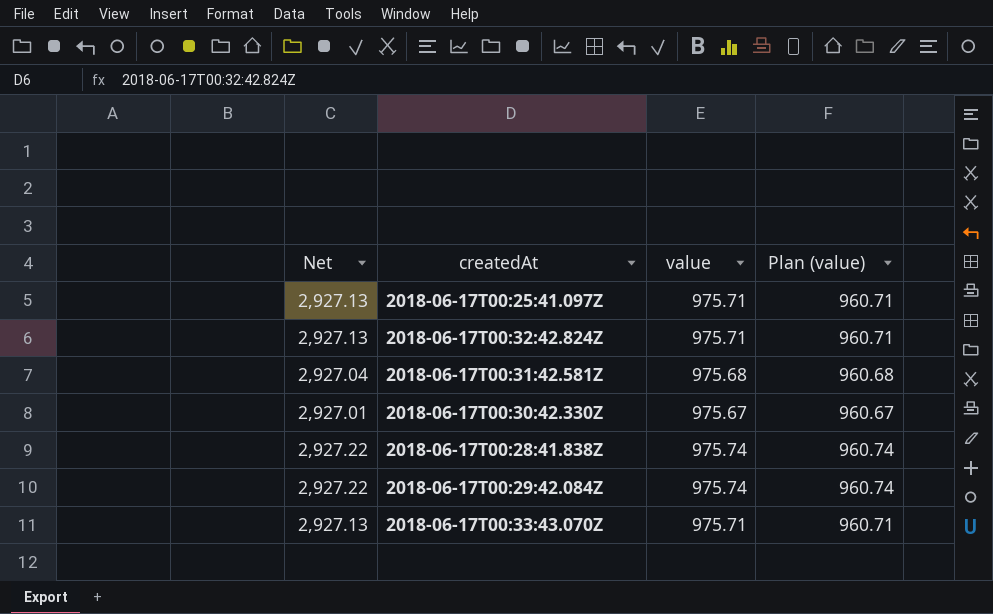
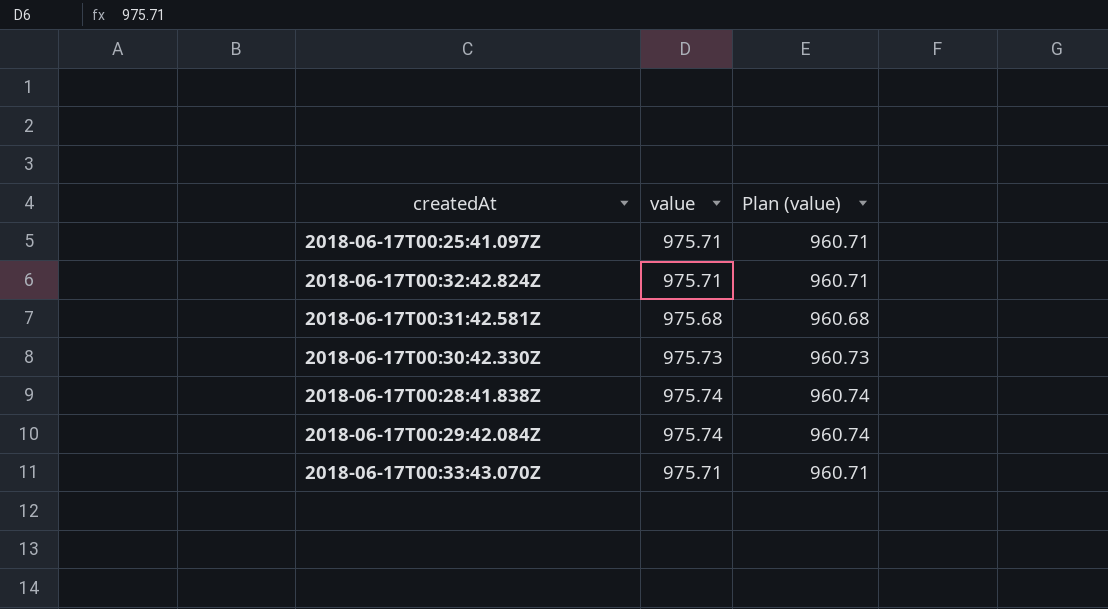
column Net | formula: [value] * 3 -> none
2018-06-17T00:30:42.330Z | value: 975.67 -> 975.73
2018-06-17T00:30:42.330Z | Plan (value): 960.67 -> 960.73

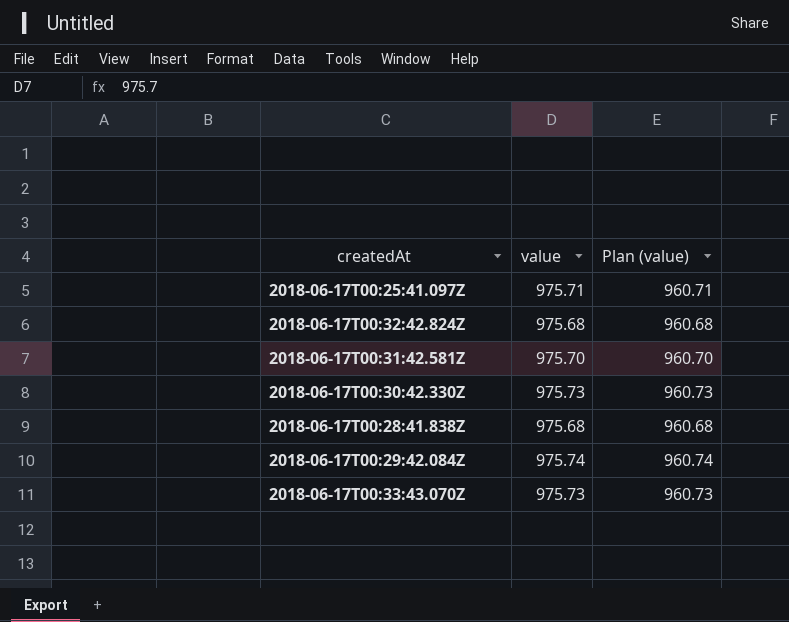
2018-06-17T00:32:42.824Z | value: 975.71 -> 975.68
2018-06-17T00:32:42.824Z | Plan (value): 960.71 -> 960.68
2018-06-17T00:31:42.581Z | value: 975.68 -> 975.70
2018-06-17T00:31:42.581Z | Plan (value): 960.68 -> 960.70
2018-06-17T00:28:41.838Z | value: 975.74 -> 975.68
2018-06-17T00:28:41.838Z | Plan (value): 960.74 -> 960.68
2018-06-17T00:33:43.070Z | value: 975.71 -> 975.73
2018-06-17T00:33:43.070Z | Plan (value): 960.71 -> 960.73

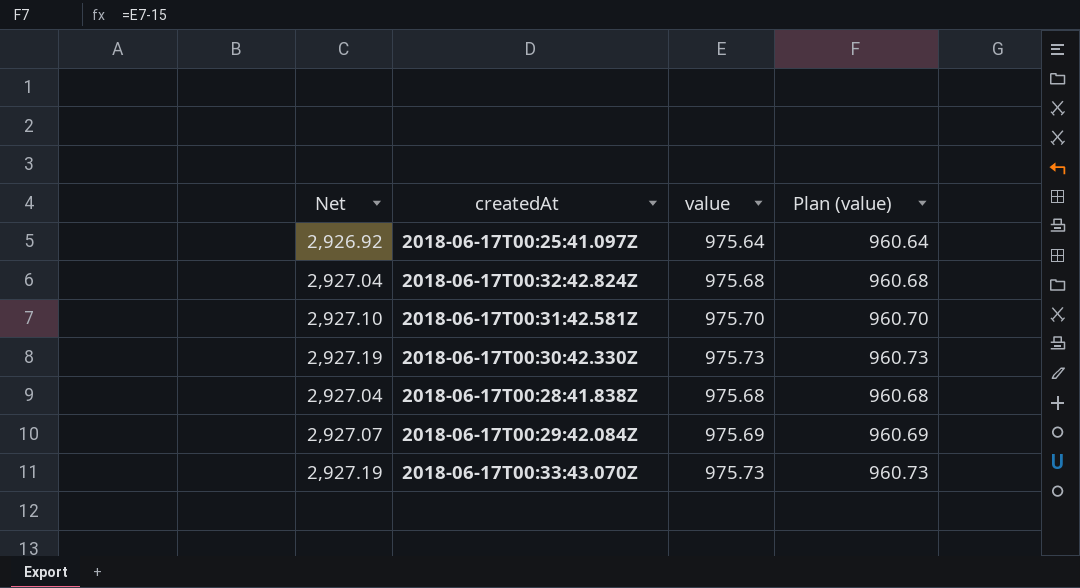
column Net | formula: none -> [value] * 3
2018-06-17T00:25:41.097Z | value: 975.71 -> 975.64
2018-06-17T00:25:41.097Z | Plan (value): 960.71 -> 960.64
2018-06-17T00:29:42.084Z | value: 975.74 -> 975.69
2018-06-17T00:29:42.084Z | Plan (value): 960.74 -> 960.69

